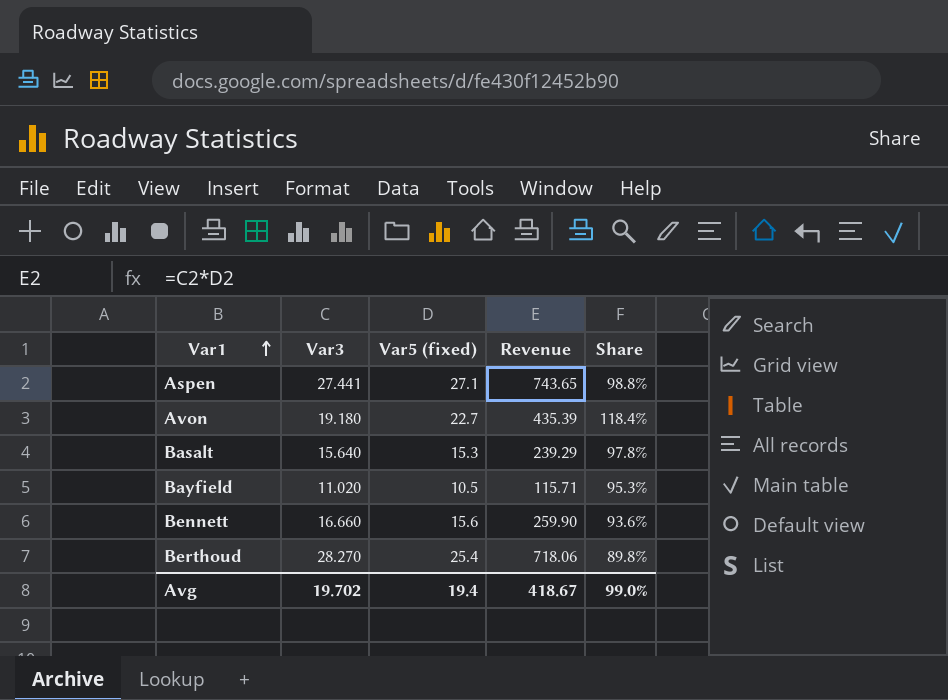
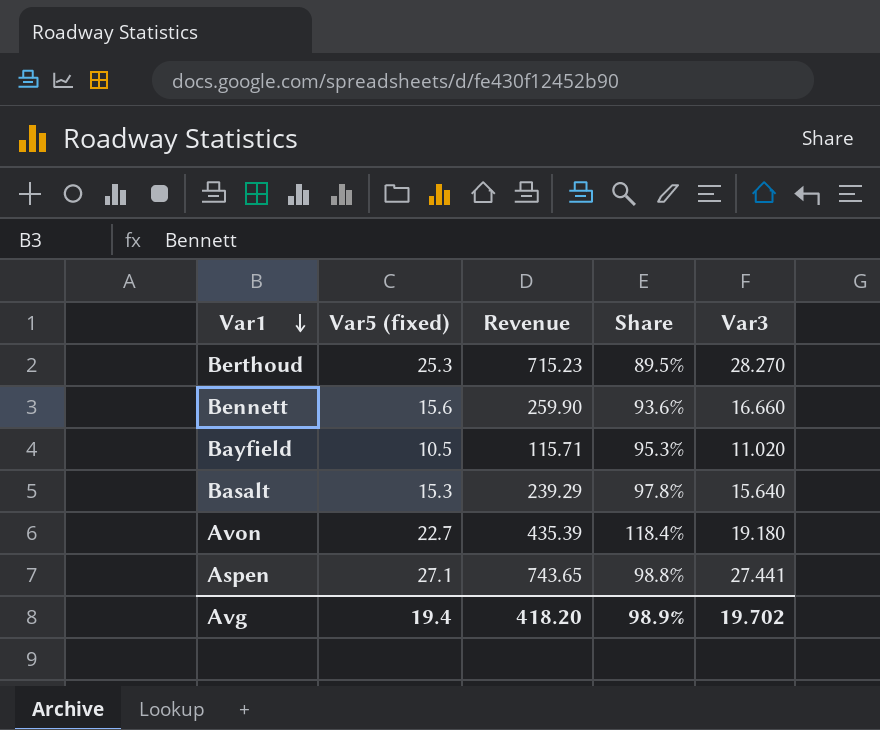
row order: Var1 ascending -> Var1 descending
column Var3 | position: 2 -> 5
Berthoud | Var5 (fixed): 25.4 -> 25.3
Berthoud | Revenue: 718.06 -> 715.23
Berthoud | Share: 89.8% -> 89.5%
Avg | Revenue: 418.67 -> 418.20
Avg | Share: 99.0% -> 98.9%

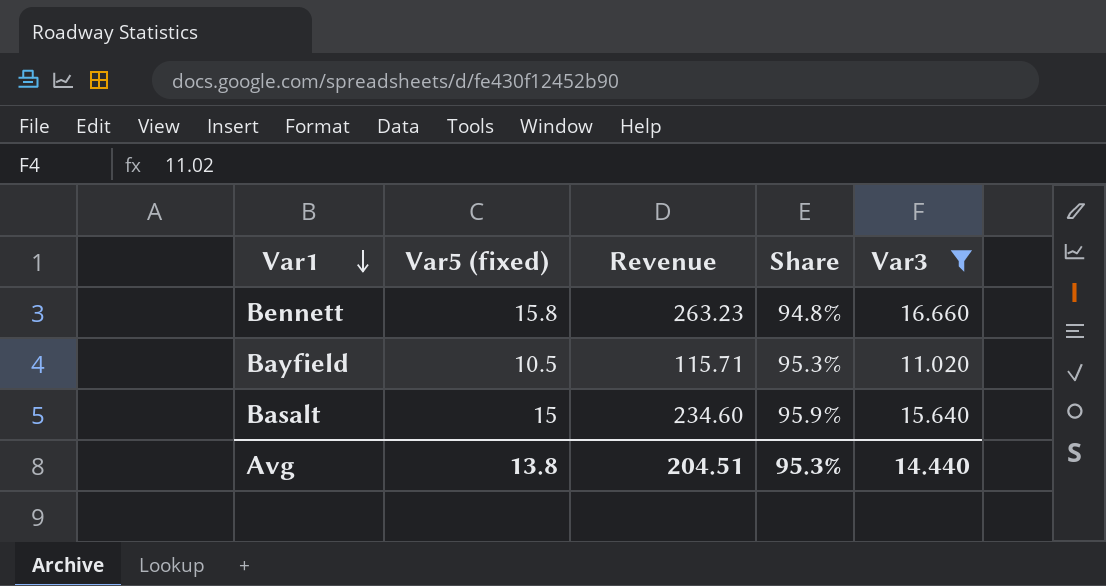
filter: none -> Var3 <= 16.660
Bennett | Var5 (fixed): 15.6 -> 15.8
Bennett | Revenue: 259.90 -> 263.23
Bennett | Share: 93.6% -> 94.8%
Basalt | Var5 (fixed): 15.3 -> 15
Basalt | Revenue: 239.29 -> 234.60
Basalt | Share: 97.8% -> 95.9%
Avg | Var5 (fixed): 19.4 -> 13.8
Avg | Revenue: 418.20 -> 204.51
Avg | Share: 98.9% -> 95.3%
Avg | Var3: 19.702 -> 14.440

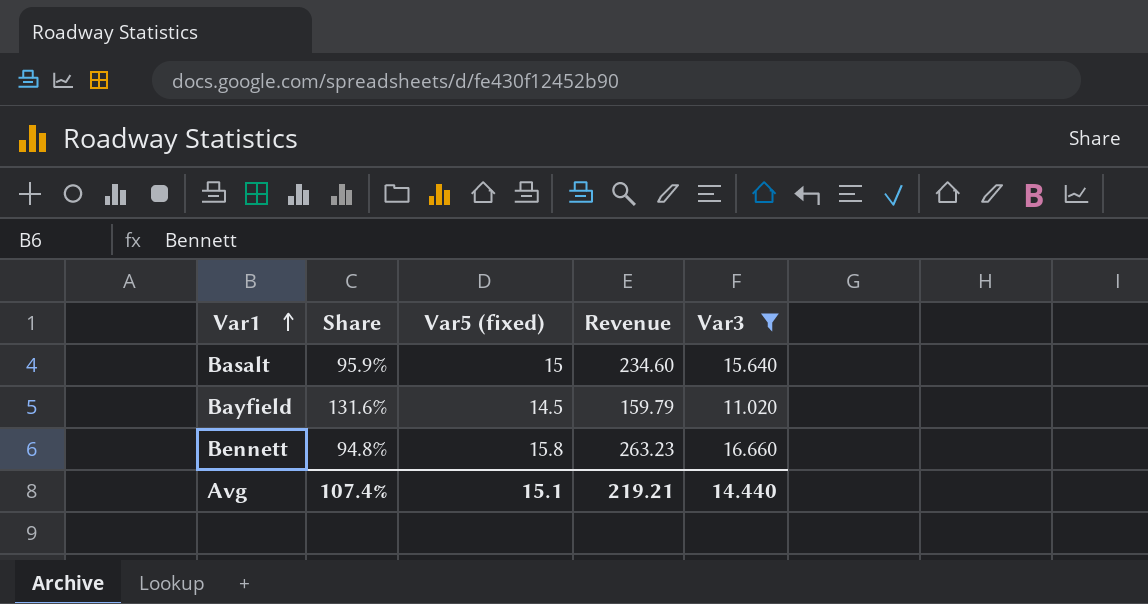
row order: Var1 descending -> Var1 ascending
column Share | position: 4 -> 2
Bayfield | Share: 95.3% -> 131.6%
Bayfield | Var5 (fixed): 10.5 -> 14.5
Bayfield | Revenue: 115.71 -> 159.79
Avg | Share: 95.3% -> 107.4%
Avg | Var5 (fixed): 13.8 -> 15.1
Avg | Revenue: 204.51 -> 219.21

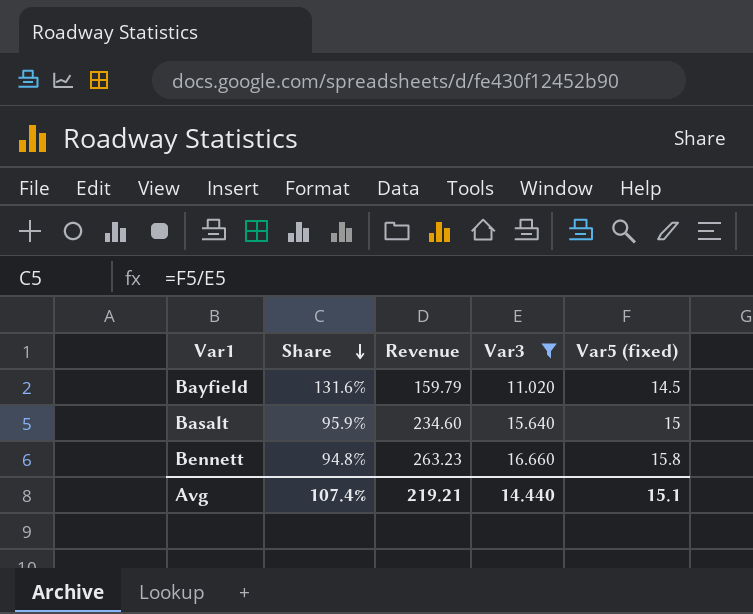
row order: Var1 ascending -> Share descending
column Var5 (fixed) | position: 3 -> 5

